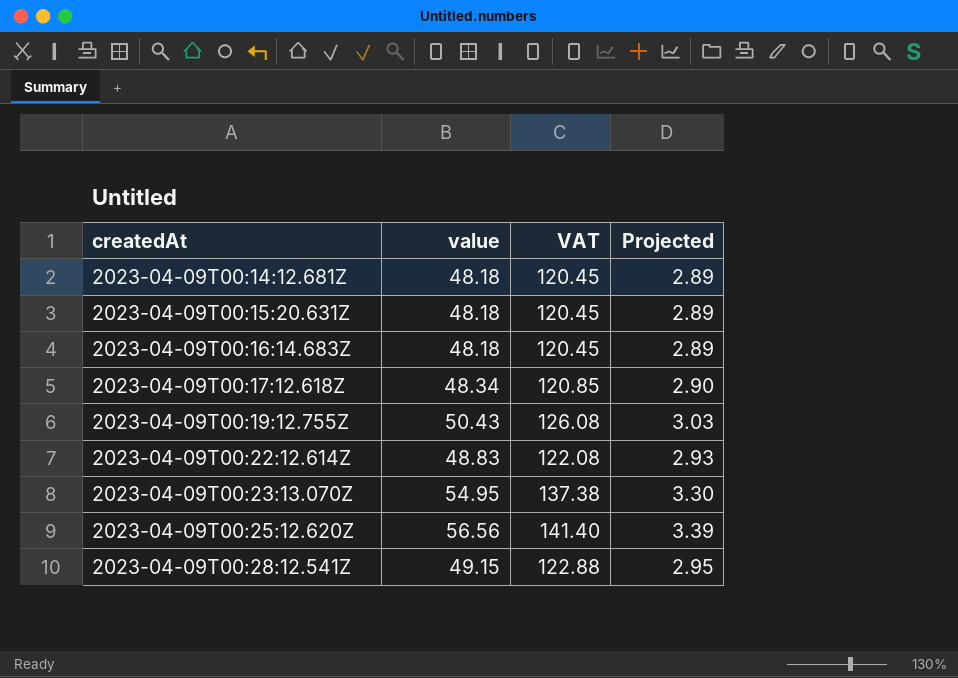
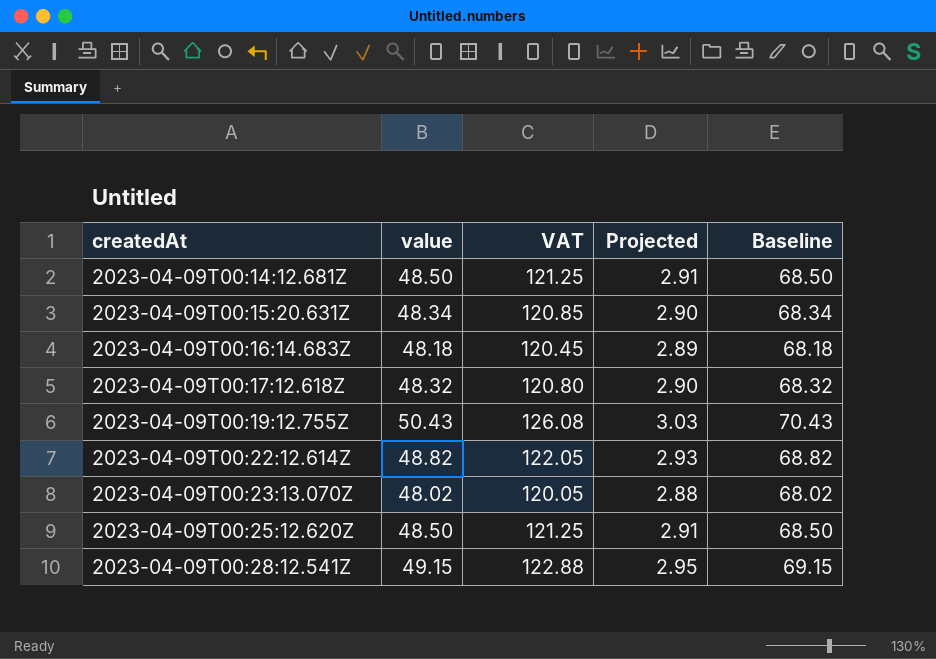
column Baseline | formula: none -> [value] + 20
2023-04-09T00:14:12.681Z | value: 48.18 -> 48.50
2023-04-09T00:14:12.681Z | VAT: 120.45 -> 121.25
2023-04-09T00:14:12.681Z | Projected: 2.89 -> 2.91
2023-04-09T00:15:20.631Z | value: 48.18 -> 48.34
2023-04-09T00:15:20.631Z | VAT: 120.45 -> 120.85
2023-04-09T00:15:20.631Z | Projected: 2.89 -> 2.90
2023-04-09T00:17:12.618Z | value: 48.34 -> 48.32
2023-04-09T00:17:12.618Z | VAT: 120.85 -> 120.80
2023-04-09T00:22:12.614Z | value: 48.83 -> 48.82
2023-04-09T00:22:12.614Z | VAT: 122.08 -> 122.05
2023-04-09T00:23:13.070Z | value: 54.95 -> 48.02
2023-04-09T00:23:13.070Z | VAT: 137.38 -> 120.05
2023-04-09T00:23:13.070Z | Projected: 3.30 -> 2.88
2023-04-09T00:25:12.620Z | value: 56.56 -> 48.50
2023-04-09T00:25:12.620Z | VAT: 141.40 -> 121.25
2023-04-09T00:25:12.620Z | Projected: 3.39 -> 2.91

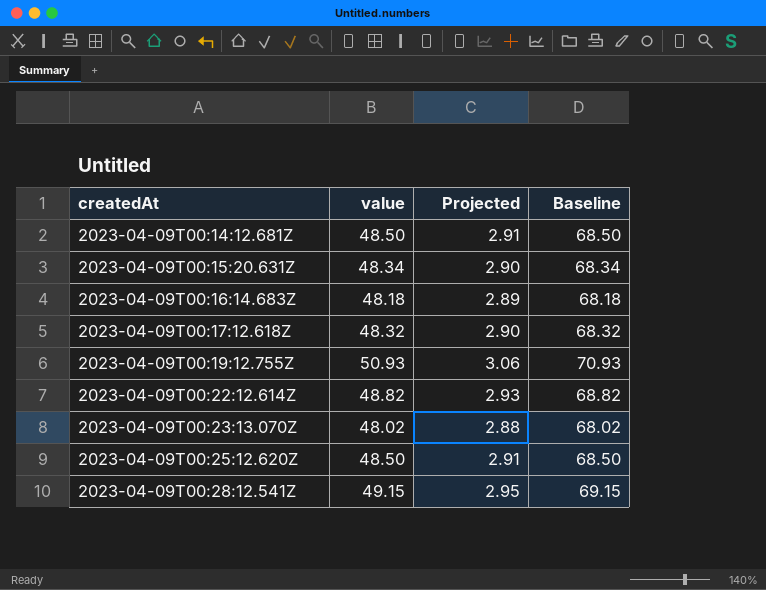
column VAT | formula: [value] * 2.5 -> none
2023-04-09T00:19:12.755Z | value: 50.43 -> 50.93
2023-04-09T00:19:12.755Z | Projected: 3.03 -> 3.06
2023-04-09T00:19:12.755Z | Baseline: 70.43 -> 70.93

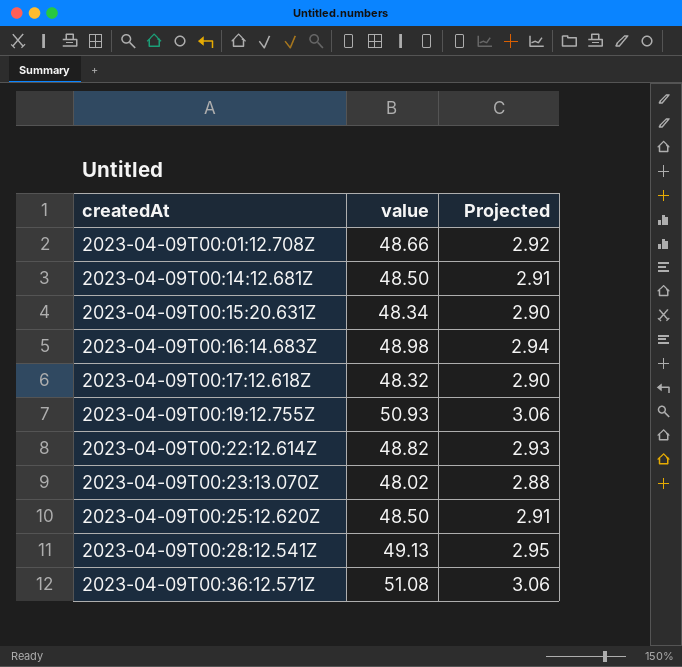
column Baseline | formula: [value] + 20 -> none
row 2023-04-09T00:01:12.708Z: none -> 48.66 | 2.92
2023-04-09T00:16:14.683Z | value: 48.18 -> 48.98
2023-04-09T00:16:14.683Z | Projected: 2.89 -> 2.94
2023-04-09T00:28:12.541Z | value: 49.15 -> 49.13
row 2023-04-09T00:36:12.571Z: none -> 51.08 | 3.06

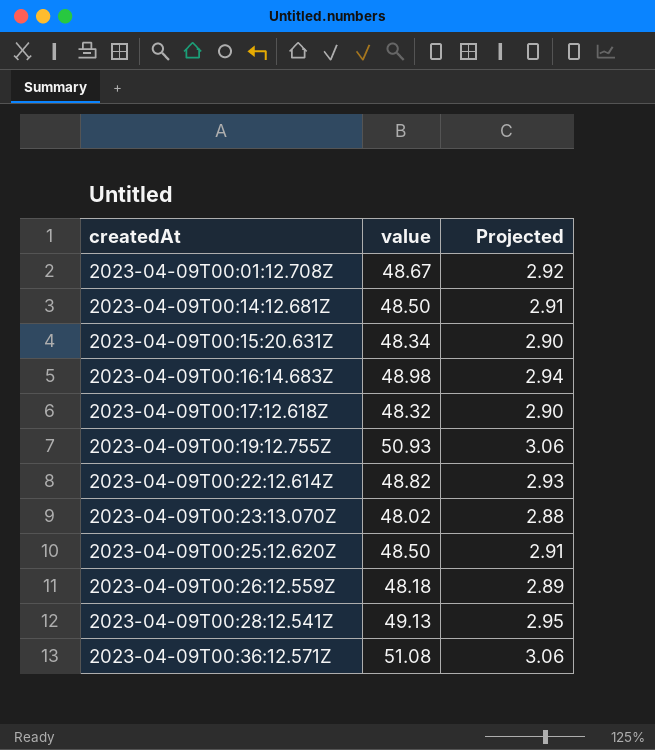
2023-04-09T00:01:12.708Z | value: 48.66 -> 48.67
row 2023-04-09T00:26:12.559Z: none -> 48.18 | 2.89

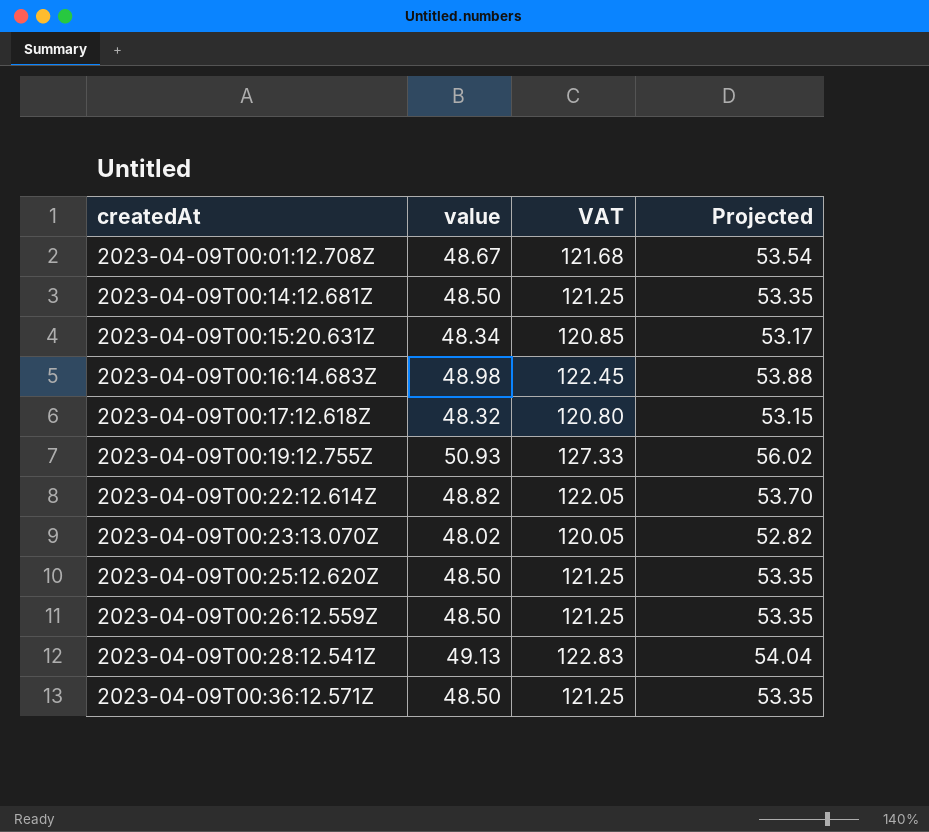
column VAT | formula: none -> [value] * 2.5
column Projected | formula: [value] * 0.06 -> [value] * 1.1
2023-04-09T00:26:12.559Z | value: 48.18 -> 48.50
2023-04-09T00:36:12.571Z | value: 51.08 -> 48.50

